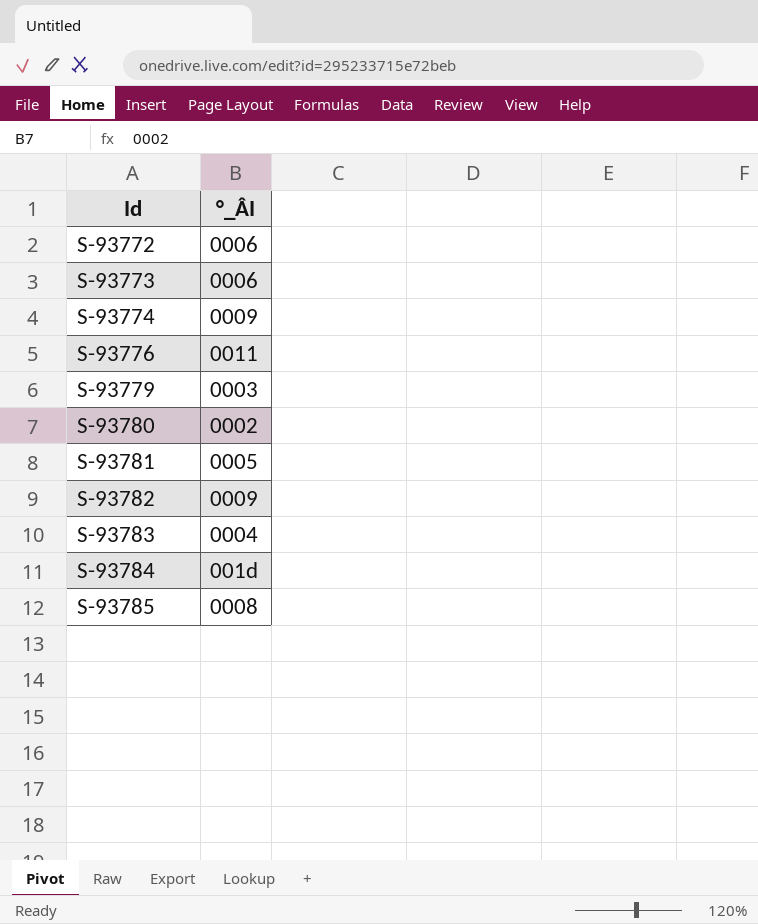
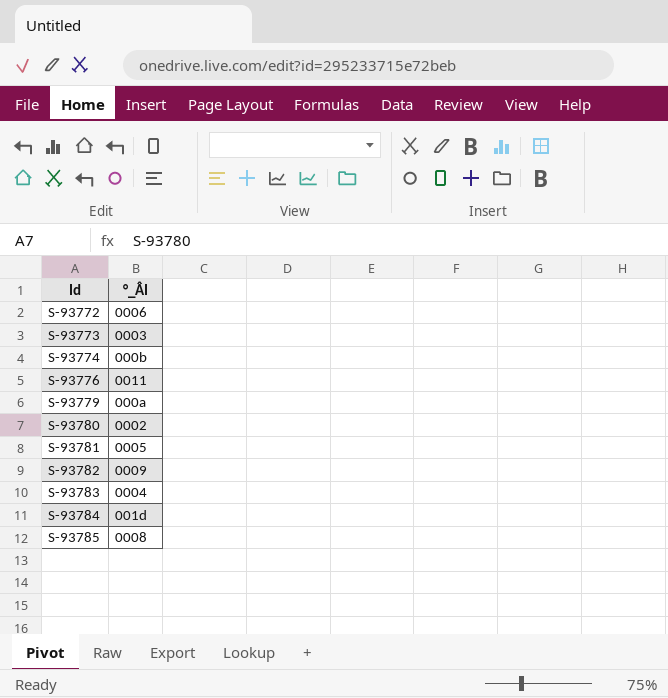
S-93773 | °_ÂI: 0006 -> 0003
S-93774 | °_ÂI: 0009 -> 000b
S-93779 | °_ÂI: 0003 -> 000a

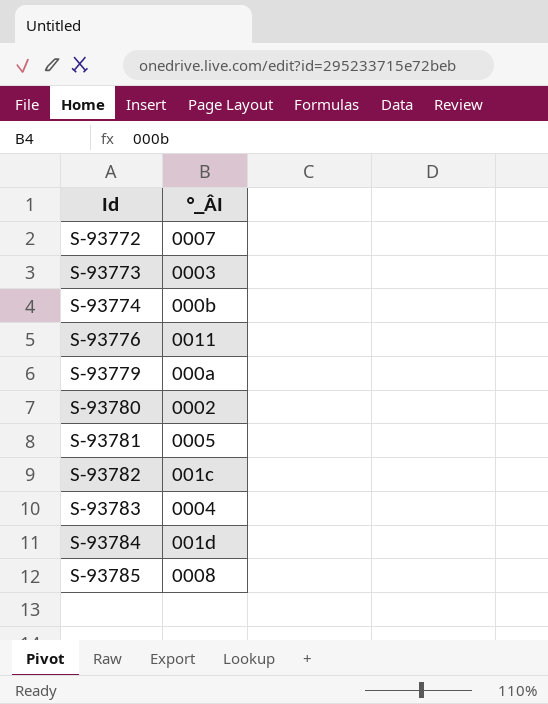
S-93772 | °_ÂI: 0006 -> 0007
S-93782 | °_ÂI: 0009 -> 001c

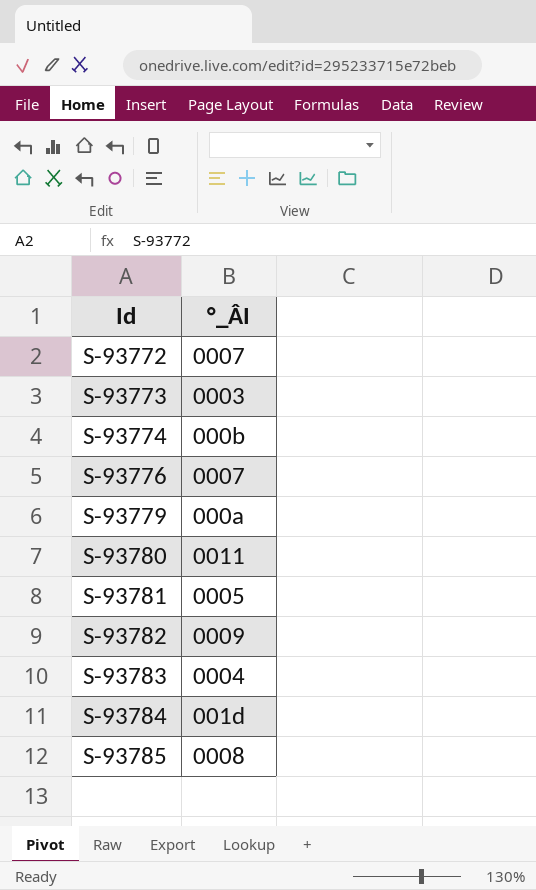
S-93776 | °_ÂI: 0011 -> 0007
S-93780 | °_ÂI: 0002 -> 0011
S-93782 | °_ÂI: 001c -> 0009

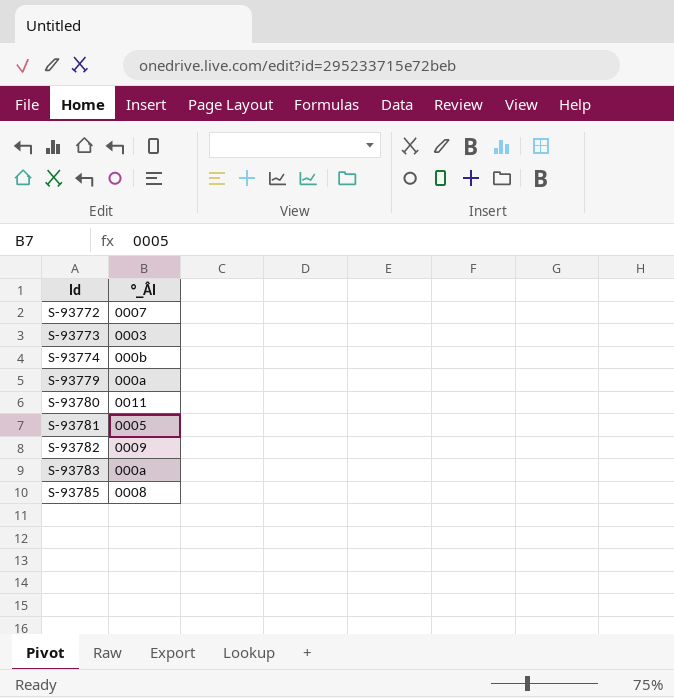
row S-93776: 0007 -> none
row S-93784: 001d -> none
S-93783 | °_ÂI: 0004 -> 000a

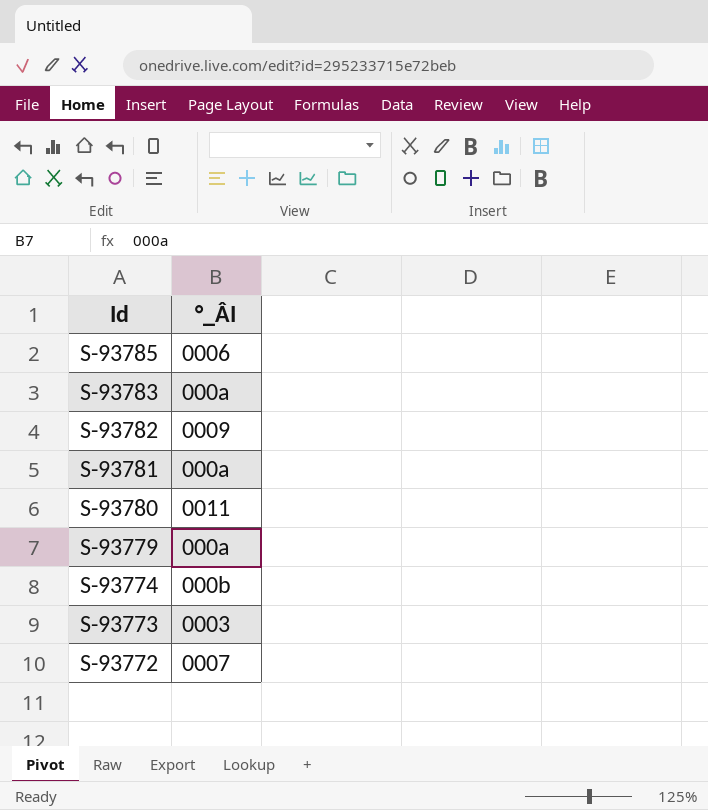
row order: Id ascending -> Id descending
S-93785 | °_ÂI: 0008 -> 0006
S-93781 | °_ÂI: 0005 -> 000a

